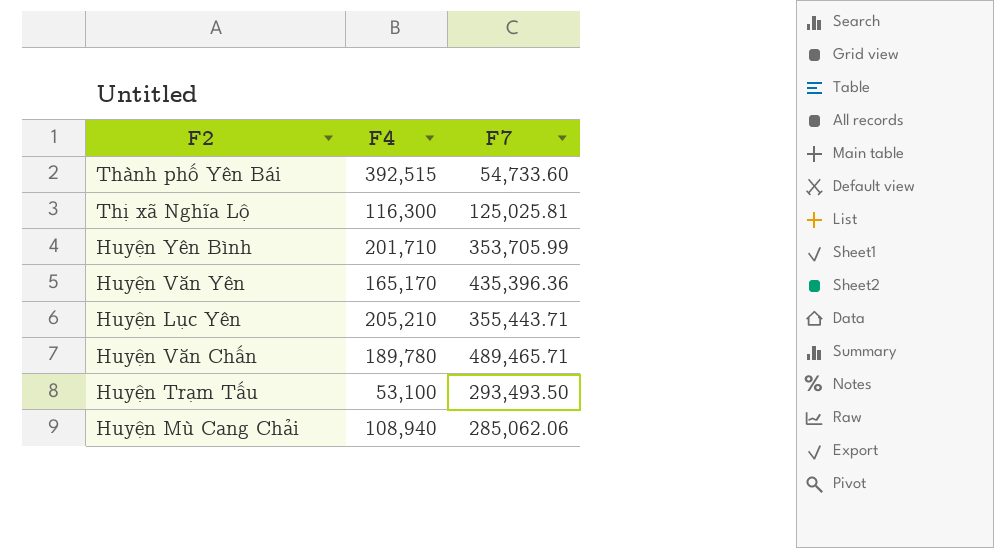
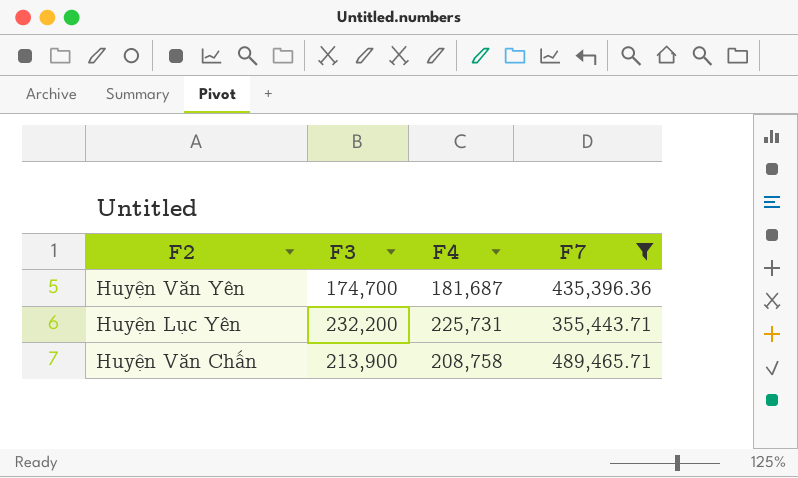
filter: none -> F7 >= 355,443.71
column F3 | position: none -> 2
Huyện Văn Yên | F4: 165,170 -> 181,687
Huyện Lục Yên | F4: 205,210 -> 225,731
Huyện Văn Chấn | F4: 189,780 -> 208,758

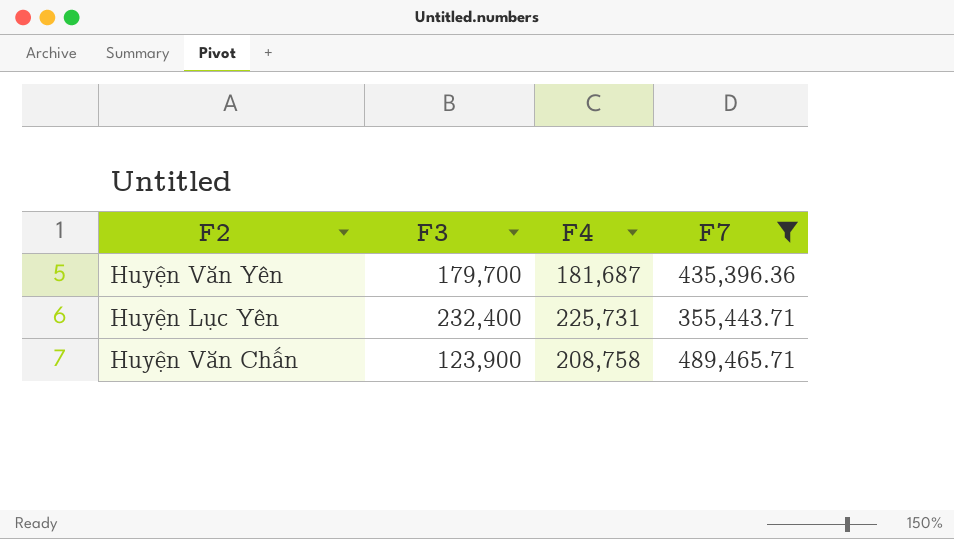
Huyện Văn Yên | F3: 174,700 -> 179,700
Huyện Lục Yên | F3: 232,200 -> 232,400
Huyện Văn Chấn | F3: 213,900 -> 123,900

